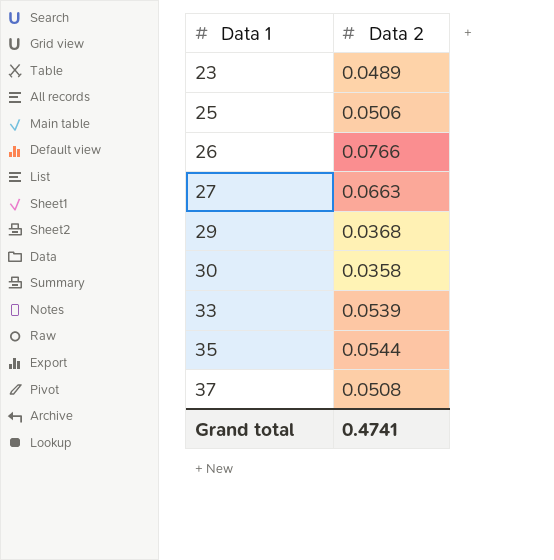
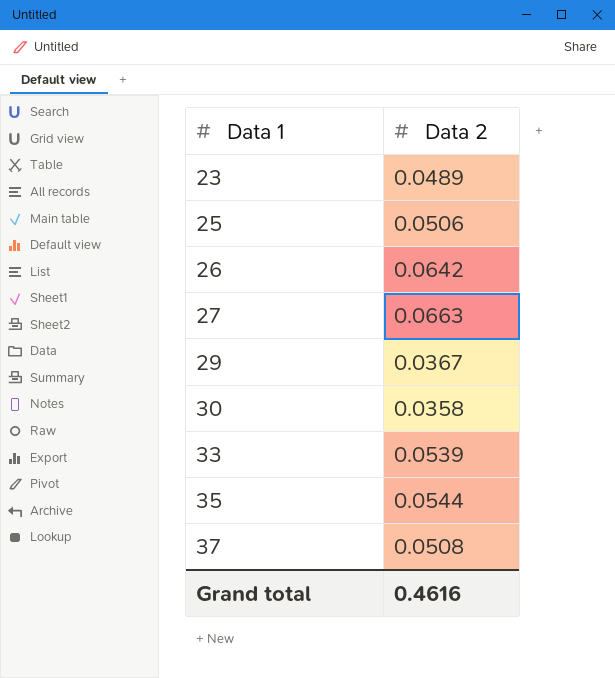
26 | Data 2: 0.0766 -> 0.0642
29 | Data 2: 0.0368 -> 0.0367
Grand total | Data 2: 0.4741 -> 0.4616

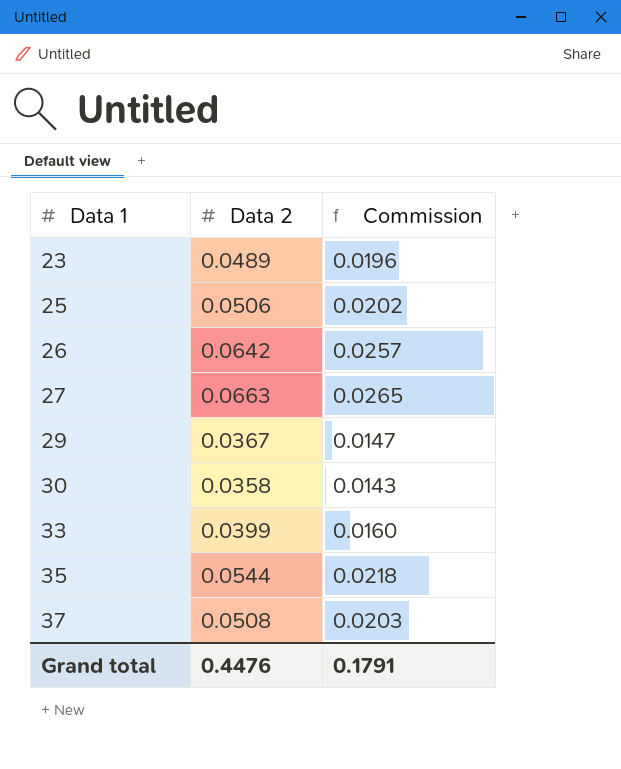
column Commission | formula: none -> [Data 2] * 0.4
33 | Data 2: 0.0539 -> 0.0399
Grand total | Data 2: 0.4616 -> 0.4476

